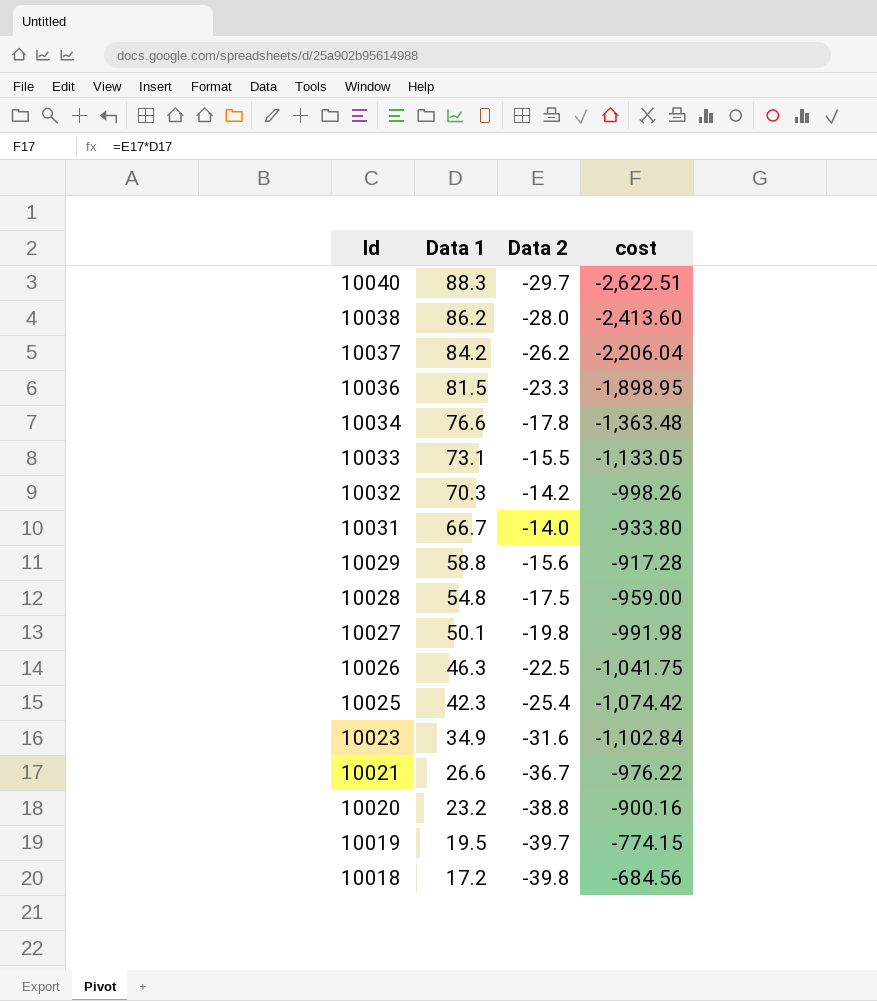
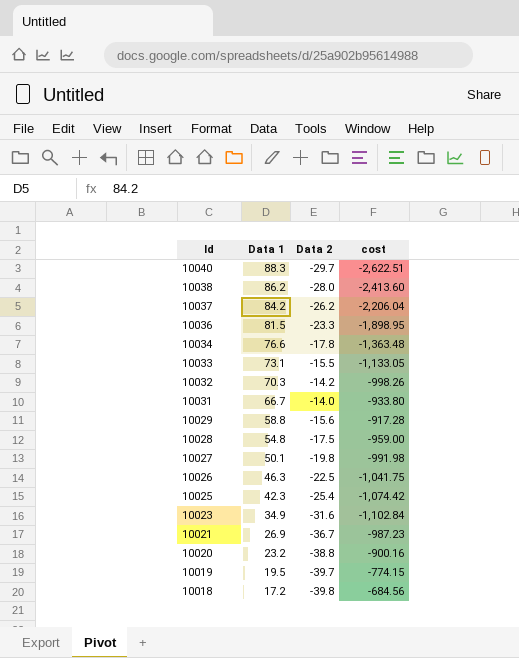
10021 | Data 1: 26.6 -> 26.9
10021 | cost: -976.22 -> -987.23

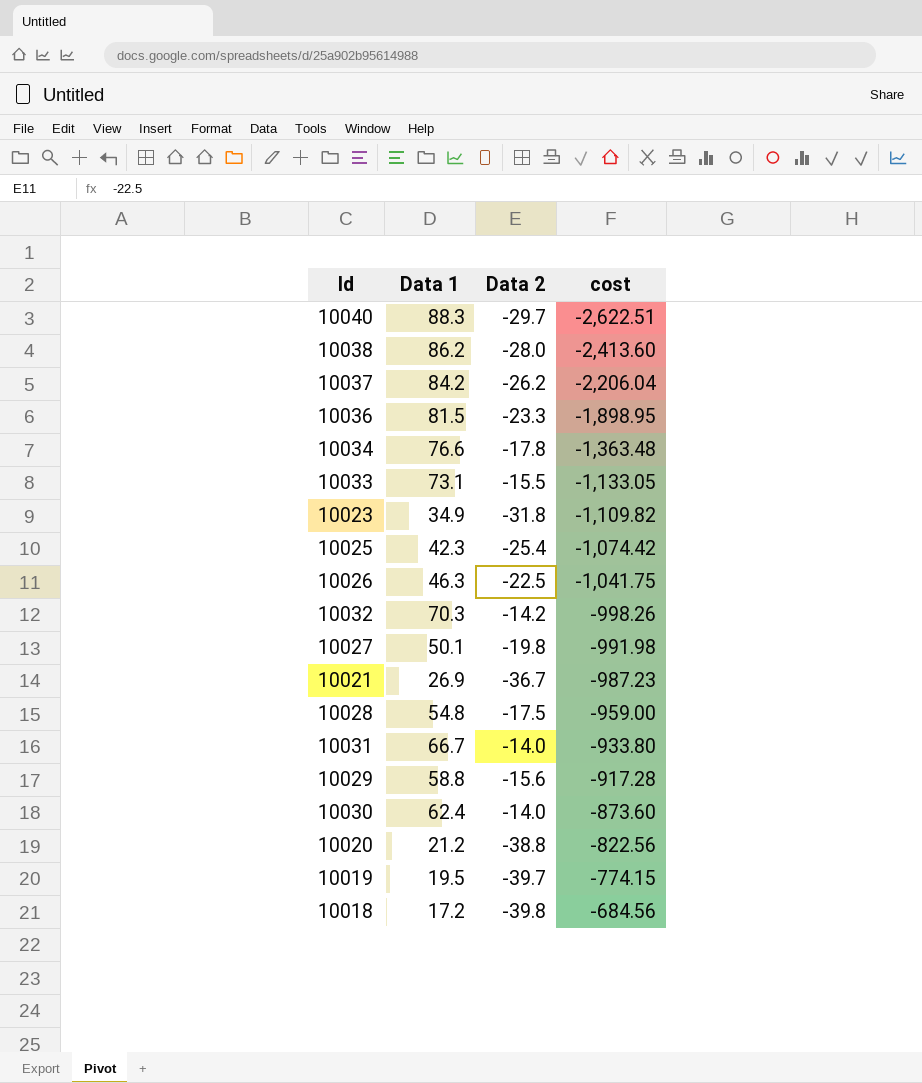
row order: Id descending -> cost ascending
10023 | Data 2: -31.6 -> -31.8
10023 | cost: -1,102.84 -> -1,109.82
row 10030: none -> 62.4 | -14.0 | -873.60
10020 | Data 1: 23.2 -> 21.2
10020 | cost: -900.16 -> -822.56

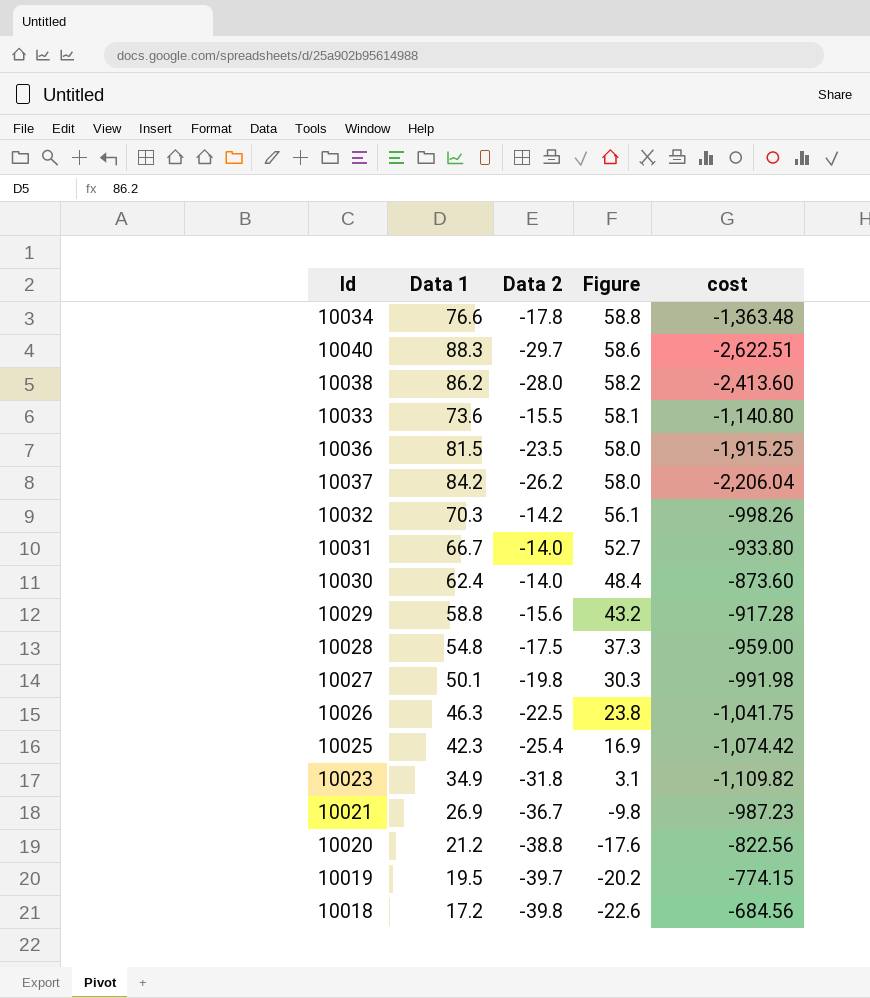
row order: cost ascending -> Figure descending
column Figure | formula: none -> [Data 1] + [Data 2]
10033 | Data 1: 73.1 -> 73.6
10033 | cost: -1,133.05 -> -1,140.80
10036 | Data 2: -23.3 -> -23.5
10036 | cost: -1,898.95 -> -1,915.25

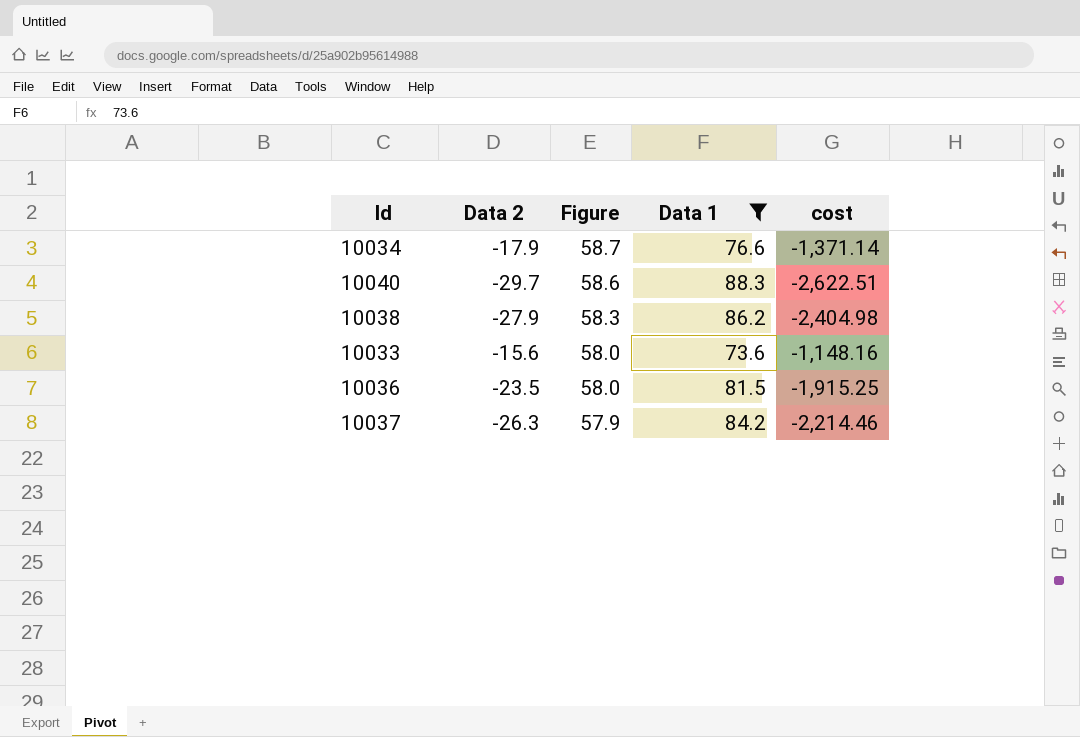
filter: none -> Data 1 >= 73.6
column Data 1 | position: 2 -> 4
10034 | Data 2: -17.8 -> -17.9
10034 | Figure: 58.8 -> 58.7
10034 | cost: -1,363.48 -> -1,371.14
10038 | Data 2: -28.0 -> -27.9
10038 | Figure: 58.2 -> 58.3
10038 | cost: -2,413.60 -> -2,404.98
10033 | Data 2: -15.5 -> -15.6
10033 | Figure: 58.1 -> 58.0
10033 | cost: -1,140.80 -> -1,148.16
10037 | Data 2: -26.2 -> -26.3
10037 | Figure: 58.0 -> 57.9
10037 | cost: -2,206.04 -> -2,214.46

